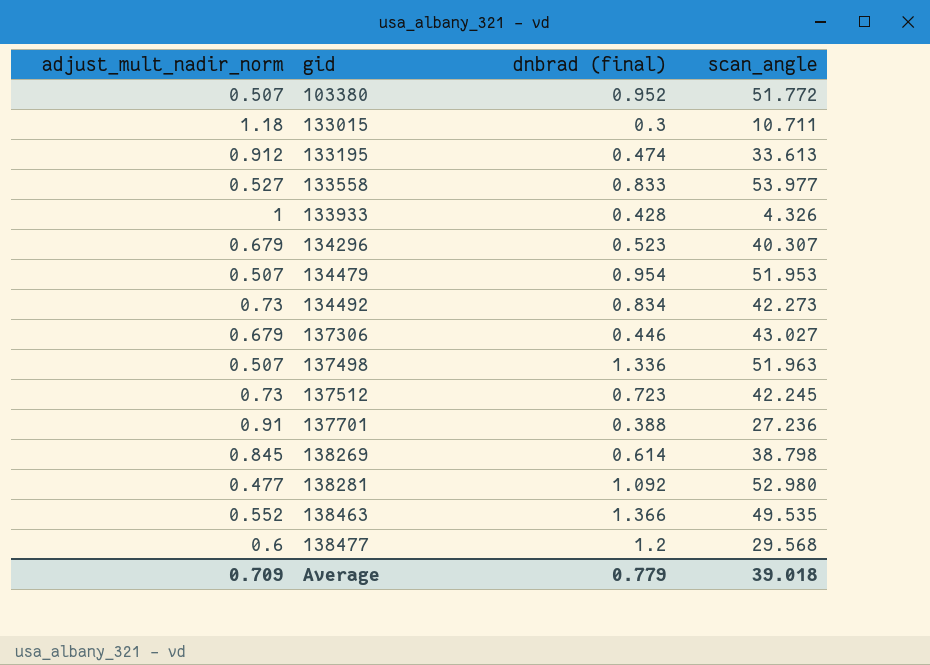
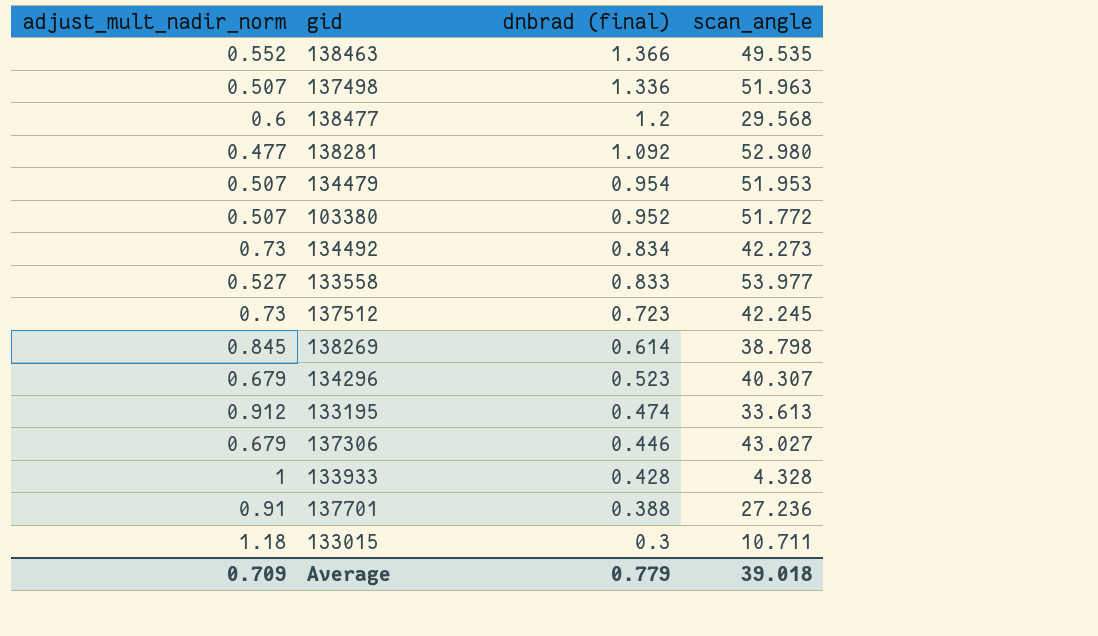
row order: gid ascending -> dnbrad (final) descending
133933 | scan_angle: 4.326 -> 4.328

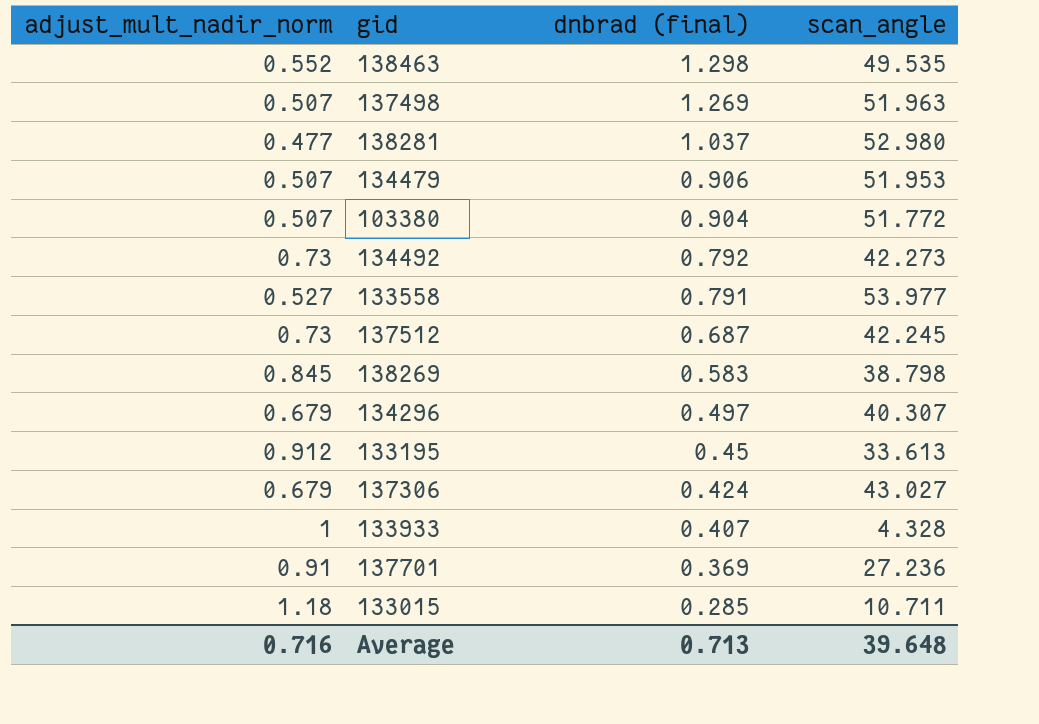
row 138477: 0.6 | 1.2 | 29.568 -> none
138463 | dnbrad (final): 1.366 -> 1.298
137498 | dnbrad (final): 1.336 -> 1.269
138281 | dnbrad (final): 1.092 -> 1.037
134479 | dnbrad (final): 0.954 -> 0.906
103380 | dnbrad (final): 0.952 -> 0.904
134492 | dnbrad (final): 0.834 -> 0.792
133558 | dnbrad (final): 0.833 -> 0.791
137512 | dnbrad (final): 0.723 -> 0.687
138269 | dnbrad (final): 0.614 -> 0.583
134296 | dnbrad (final): 0.523 -> 0.497
133195 | dnbrad (final): 0.474 -> 0.45
137306 | dnbrad (final): 0.446 -> 0.424
133933 | dnbrad (final): 0.428 -> 0.407
137701 | dnbrad (final): 0.388 -> 0.369
133015 | dnbrad (final): 0.3 -> 0.285
Average | adjust_mult_nadir_norm: 0.709 -> 0.716
Average | dnbrad (final): 0.779 -> 0.713
Average | scan_angle: 39.018 -> 39.648

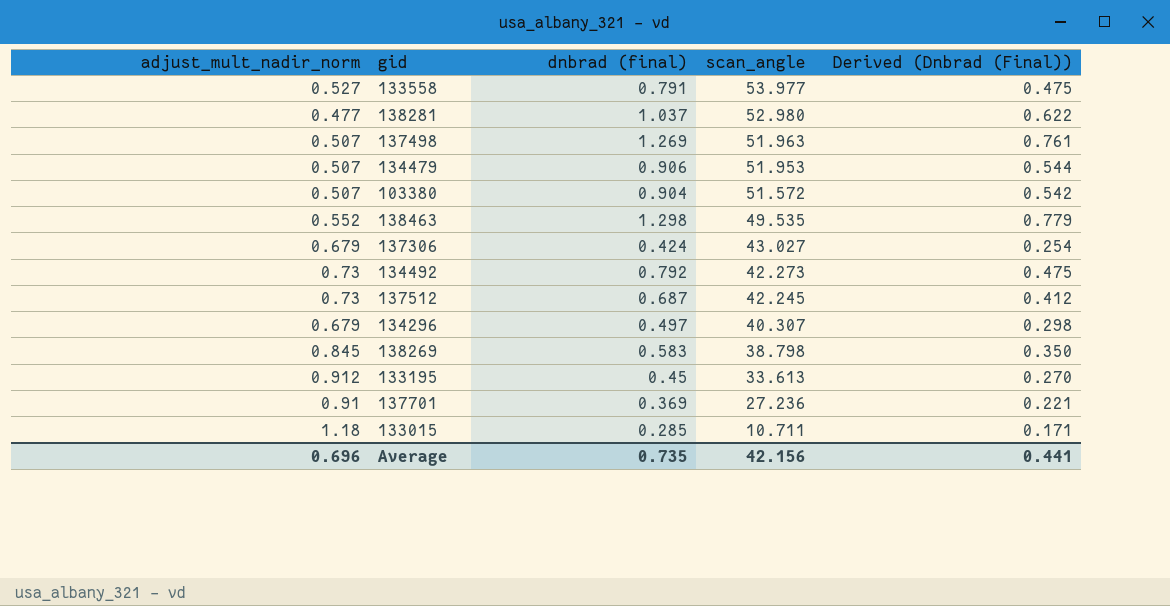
row order: dnbrad (final) descending -> scan_angle descending
column Derived (Dnbrad (Final)) | formula: none -> [dnbrad (final)] * 0.6
row 133933: 1 | 0.407 | 4.328 -> none
103380 | scan_angle: 51.772 -> 51.572
Average | adjust_mult_nadir_norm: 0.716 -> 0.696
Average | dnbrad (final): 0.713 -> 0.735
Average | scan_angle: 39.648 -> 42.156

